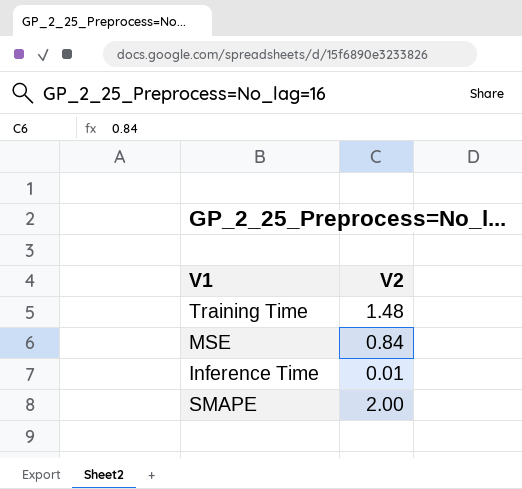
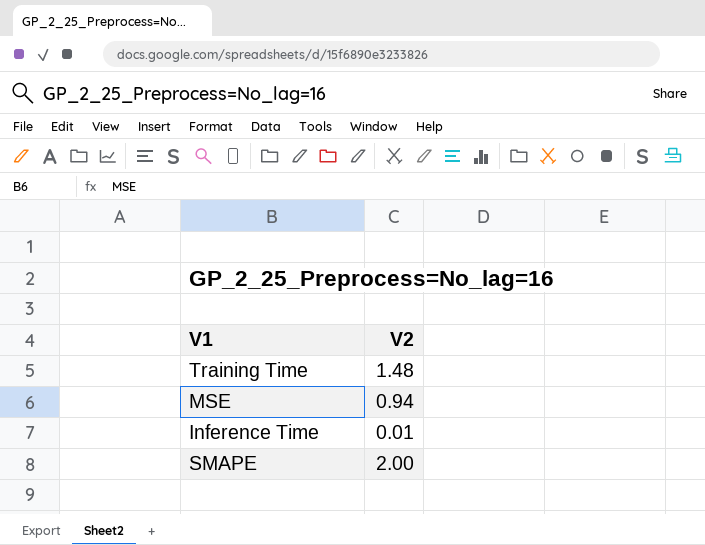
MSE | V2: 0.84 -> 0.94

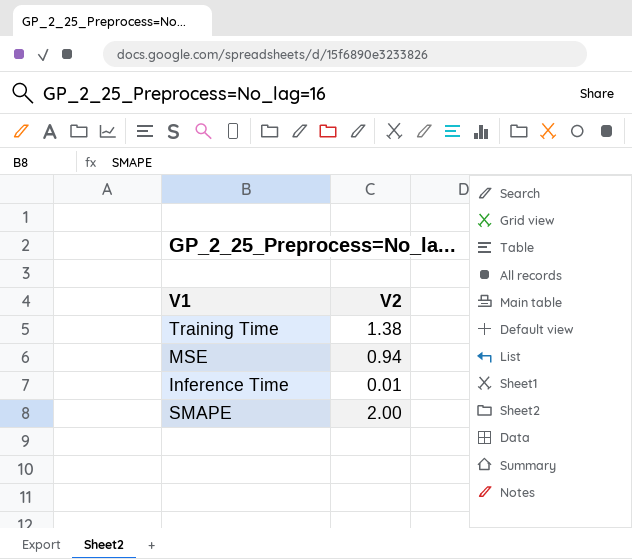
Training Time | V2: 1.48 -> 1.38

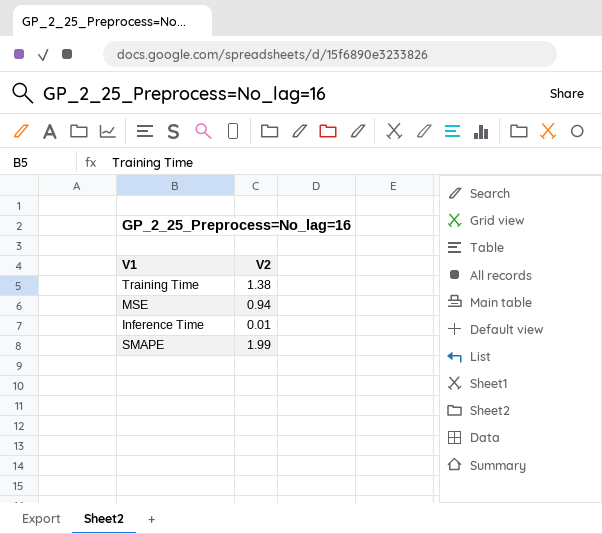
SMAPE | V2: 2.00 -> 1.99

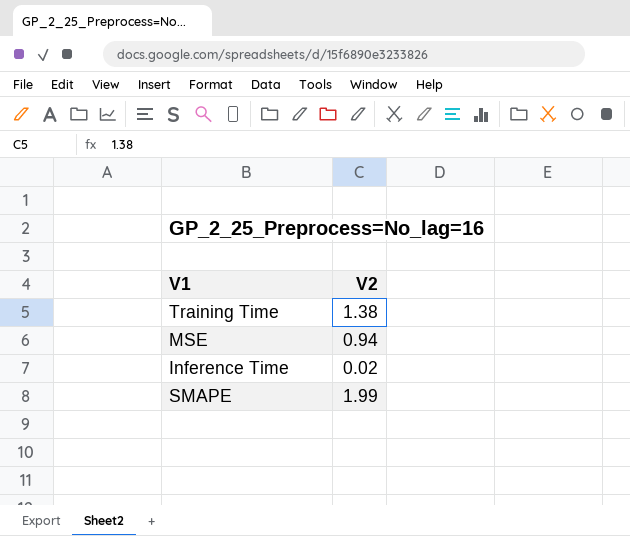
Inference Time | V2: 0.01 -> 0.02

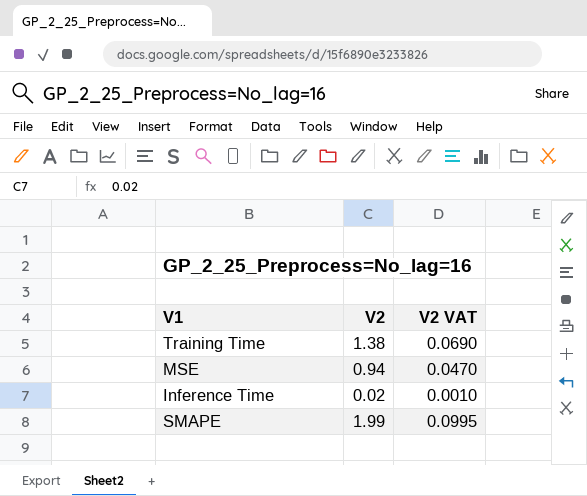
column V2 VAT | formula: none -> [V2] * 0.05

